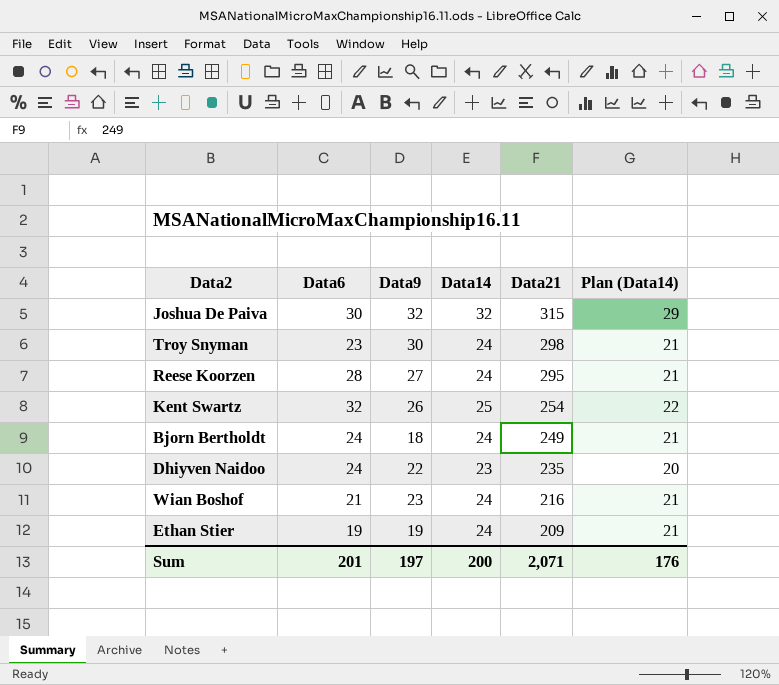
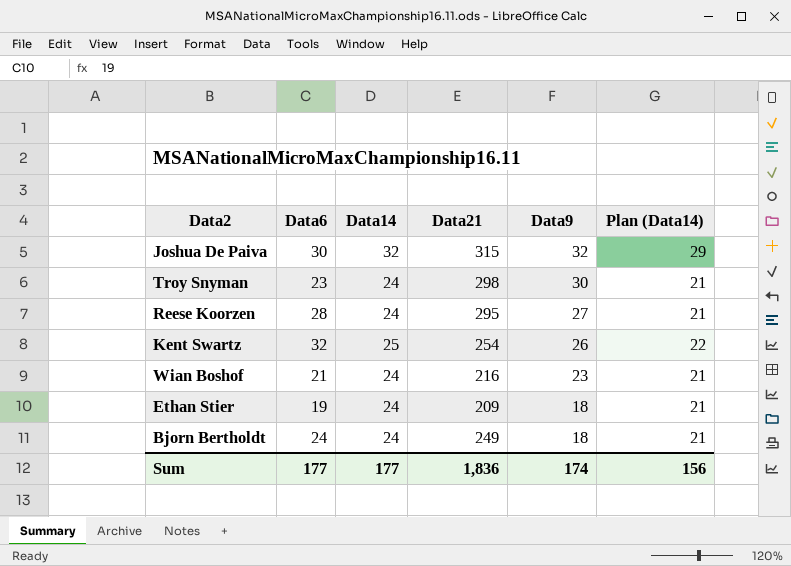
row order: Data21 descending -> Data9 descending
column Data9 | position: 3 -> 5
row Dhiyven Naidoo: 24 | 22 | 23 | 235 | 20 -> none
Ethan Stier | Data9: 19 -> 18
Sum | Data6: 201 -> 177
Sum | Data14: 200 -> 177
Sum | Data21: 2,071 -> 1,836
Sum | Data9: 197 -> 174
Sum | Plan (Data14): 176 -> 156

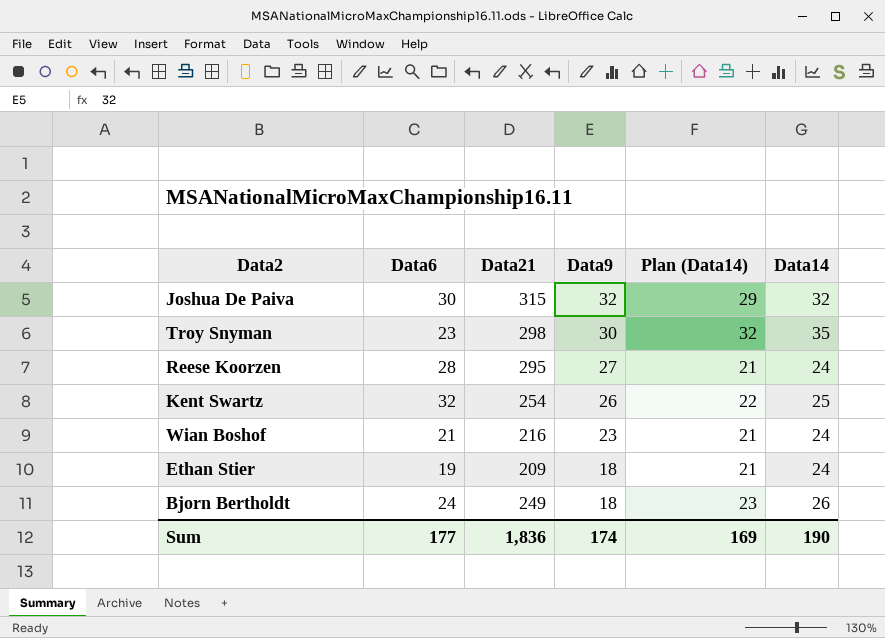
column Data14 | position: 3 -> 6
Troy Snyman | Plan (Data14): 21 -> 32
Troy Snyman | Data14: 24 -> 35
Bjorn Bertholdt | Plan (Data14): 21 -> 23
Bjorn Bertholdt | Data14: 24 -> 26
Sum | Plan (Data14): 156 -> 169
Sum | Data14: 177 -> 190

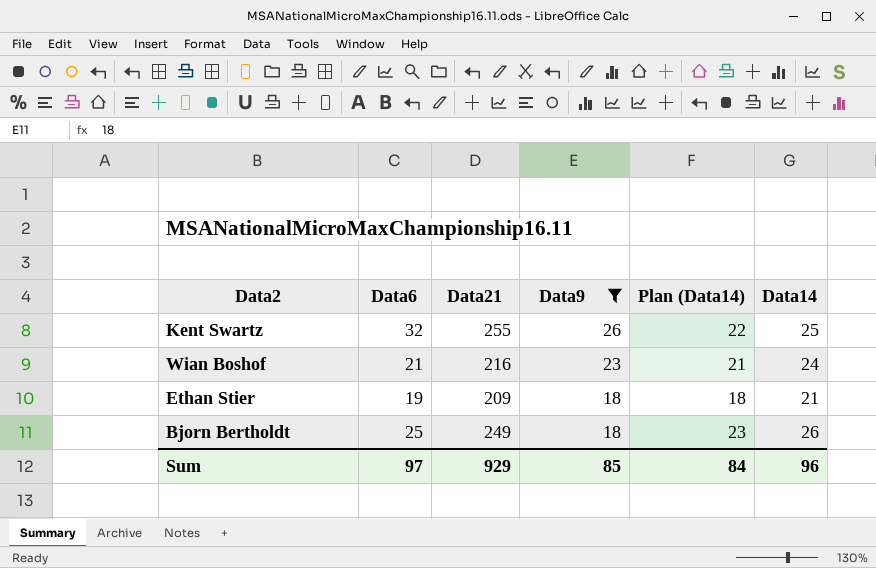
filter: none -> Data9 <= 26
Kent Swartz | Data21: 254 -> 255
Ethan Stier | Plan (Data14): 21 -> 18
Ethan Stier | Data14: 24 -> 21
Bjorn Bertholdt | Data6: 24 -> 25
Sum | Data6: 177 -> 97
Sum | Data21: 1,836 -> 929
Sum | Data9: 174 -> 85
Sum | Plan (Data14): 169 -> 84
Sum | Data14: 190 -> 96

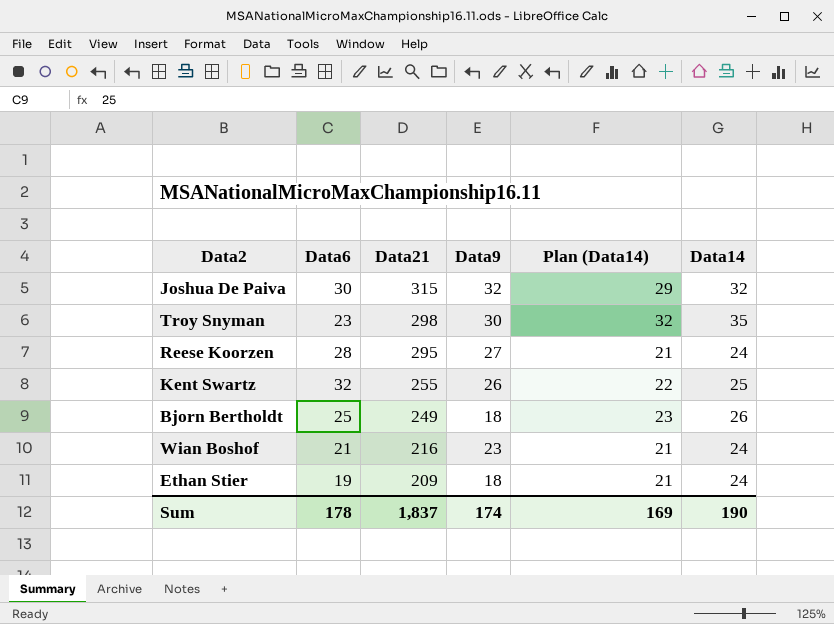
filter: Data9 <= 26 -> none
row order: Data9 descending -> Data21 descending
Ethan Stier | Plan (Data14): 18 -> 21
Ethan Stier | Data14: 21 -> 24
Sum | Data6: 97 -> 178
Sum | Data21: 929 -> 1,837
Sum | Data9: 85 -> 174
Sum | Plan (Data14): 84 -> 169
Sum | Data14: 96 -> 190

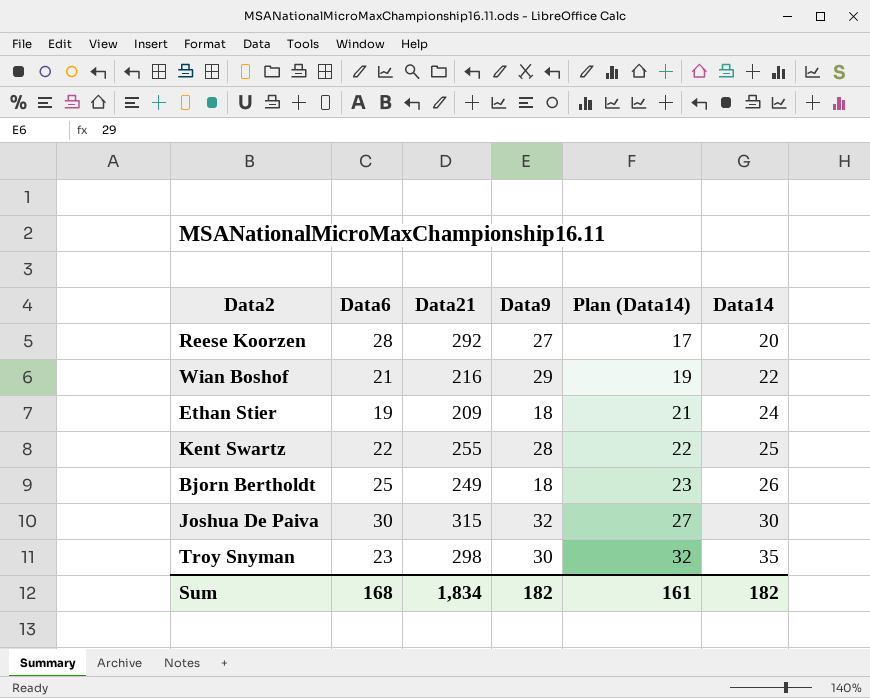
row order: Data21 descending -> Plan (Data14) ascending
Reese Koorzen | Data21: 295 -> 292
Reese Koorzen | Plan (Data14): 21 -> 17
Reese Koorzen | Data14: 24 -> 20
Wian Boshof | Data9: 23 -> 29
Wian Boshof | Plan (Data14): 21 -> 19
Wian Boshof | Data14: 24 -> 22
Kent Swartz | Data6: 32 -> 22
Kent Swartz | Data9: 26 -> 28
Joshua De Paiva | Plan (Data14): 29 -> 27
Joshua De Paiva | Data14: 32 -> 30
Sum | Data6: 178 -> 168
Sum | Data21: 1,837 -> 1,834
Sum | Data9: 174 -> 182
Sum | Plan (Data14): 169 -> 161
Sum | Data14: 190 -> 182

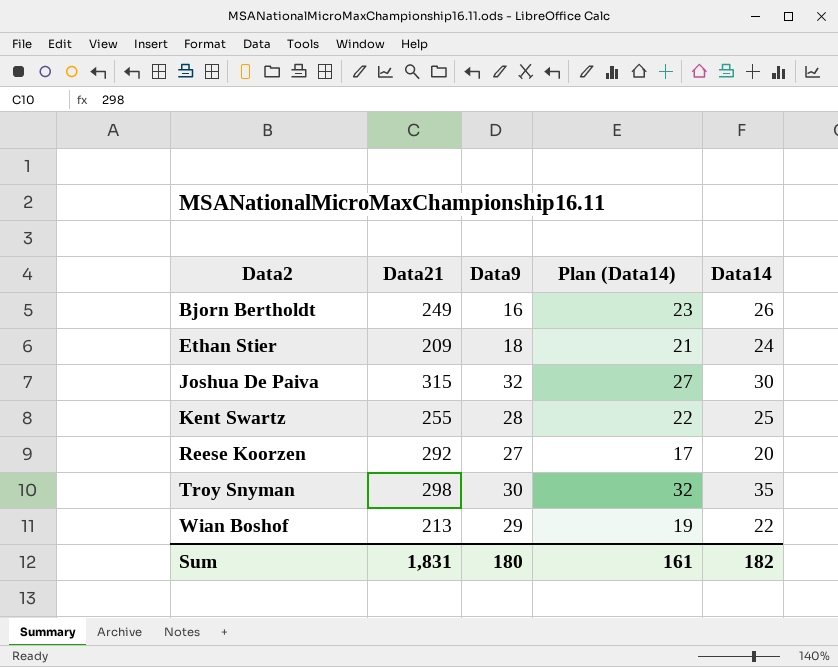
row order: Plan (Data14) ascending -> Data2 ascending
column Data6 | position: 2 -> none
Bjorn Bertholdt | Data9: 18 -> 16
Wian Boshof | Data21: 216 -> 213
Sum | Data21: 1,834 -> 1,831
Sum | Data9: 182 -> 180

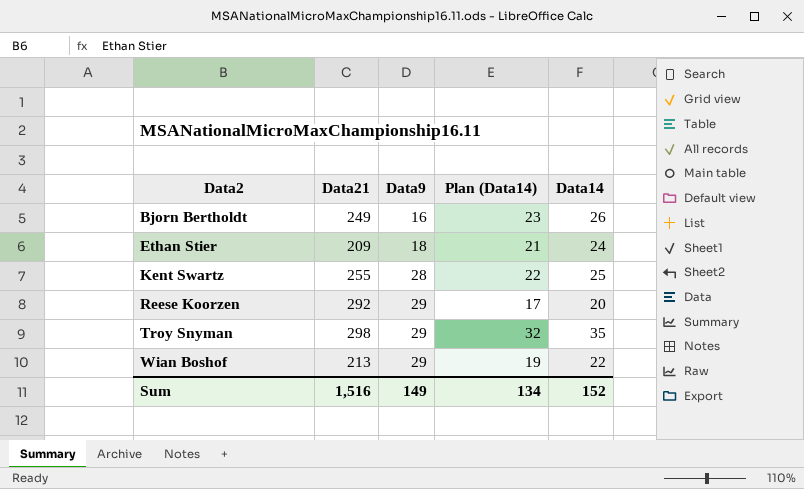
row Joshua De Paiva: 315 | 32 | 27 | 30 -> none
Reese Koorzen | Data9: 27 -> 29
Troy Snyman | Data9: 30 -> 29
Sum | Data21: 1,831 -> 1,516
Sum | Data9: 180 -> 149
Sum | Plan (Data14): 161 -> 134
Sum | Data14: 182 -> 152

